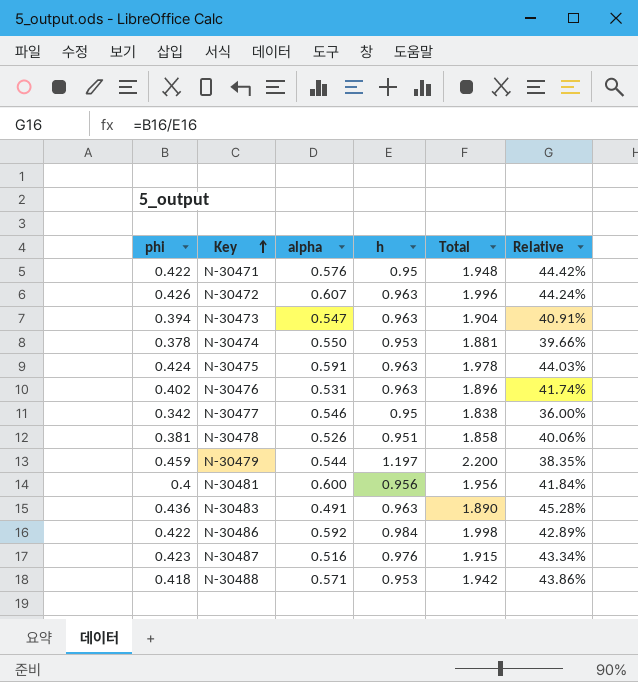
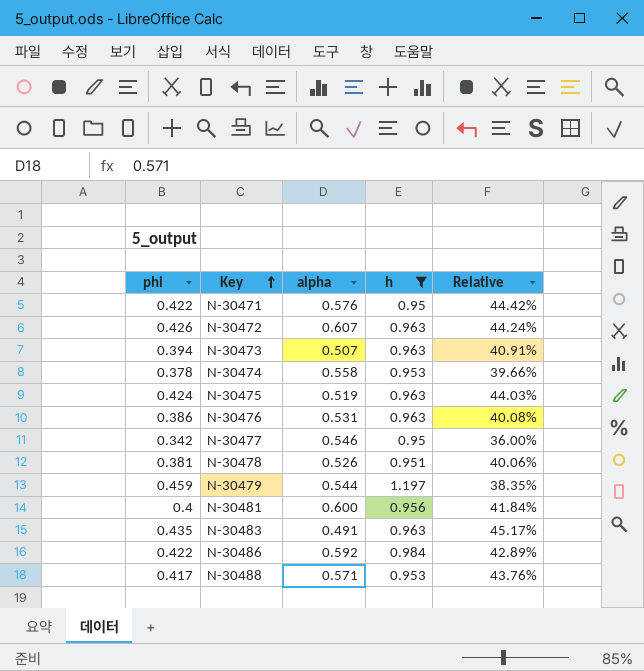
filter: none -> h != 0.976
column Total | formula: [phi] + [alpha] + [h] -> none
N-30473 | alpha: 0.547 -> 0.507
N-30474 | alpha: 0.550 -> 0.558
N-30475 | alpha: 0.591 -> 0.519
N-30476 | phi: 0.402 -> 0.386
N-30476 | Relative: 41.74% -> 40.08%
N-30483 | phi: 0.436 -> 0.435
N-30483 | Relative: 45.28% -> 45.17%
N-30488 | phi: 0.418 -> 0.417
N-30488 | Relative: 43.86% -> 43.76%

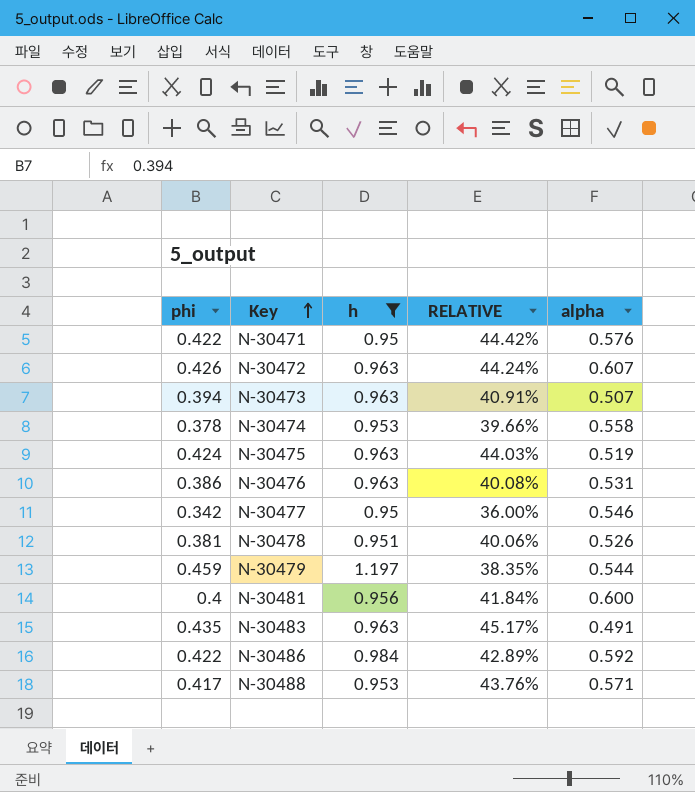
column name: Relative -> RELATIVE
column alpha | position: 3 -> 5

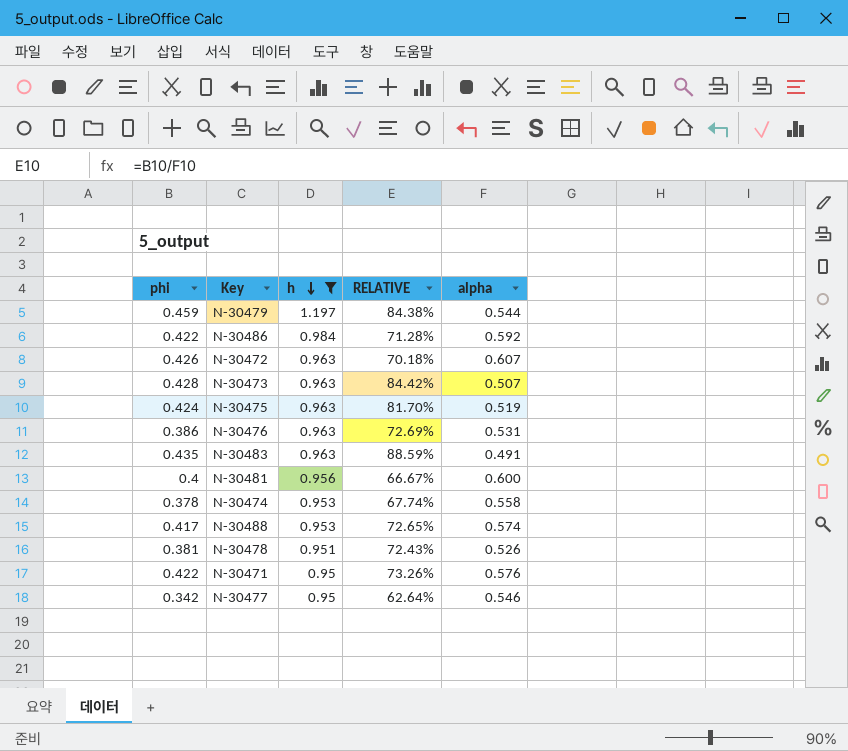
row order: Key ascending -> h descending
column RELATIVE | formula: [phi] / [h] -> [phi] / [alpha]
N-30473 | phi: 0.394 -> 0.428
N-30488 | alpha: 0.571 -> 0.574

